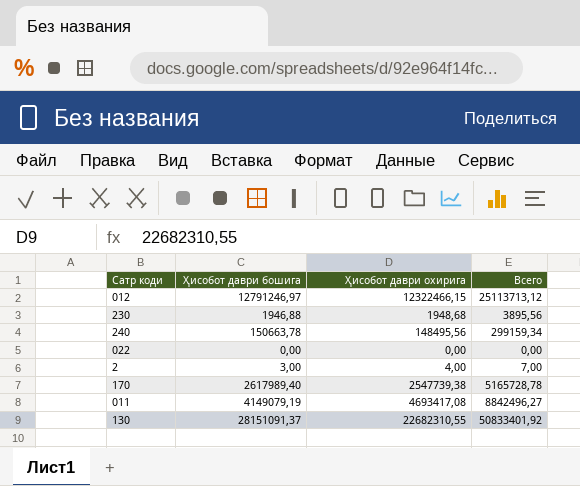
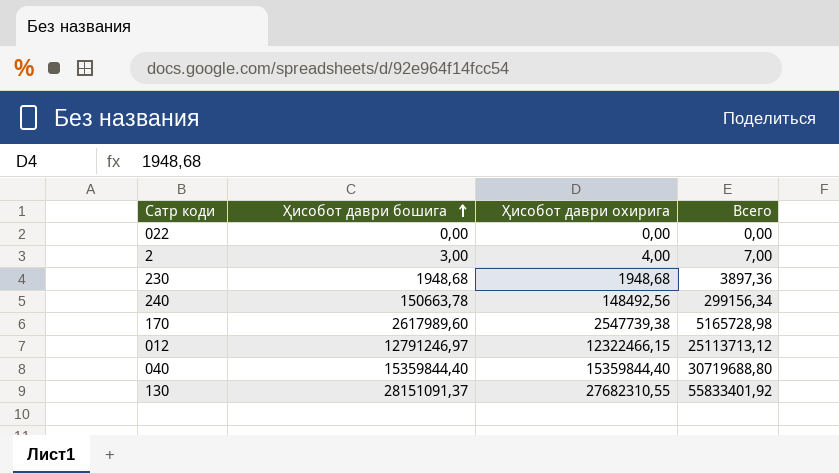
row order: none -> Ҳисобот даври бошига ascending
row 011: 4149079,19 | 4693417,08 | 8842496,27 -> none
230 | Ҳисобот даври бошига: 1946,88 -> 1948,68
230 | Всего: 3895,56 -> 3897,36
240 | Ҳисобот даври охирига: 148495,56 -> 148492,56
240 | Всего: 299159,34 -> 299156,34
170 | Ҳисобот даври бошига: 2617989,40 -> 2617989,60
170 | Всего: 5165728,78 -> 5165728,98
row 040: none -> 15359844,40 | 15359844,40 | 30719688,80
130 | Ҳисобот даври охирига: 22682310,55 -> 27682310,55
130 | Всего: 50833401,92 -> 55833401,92

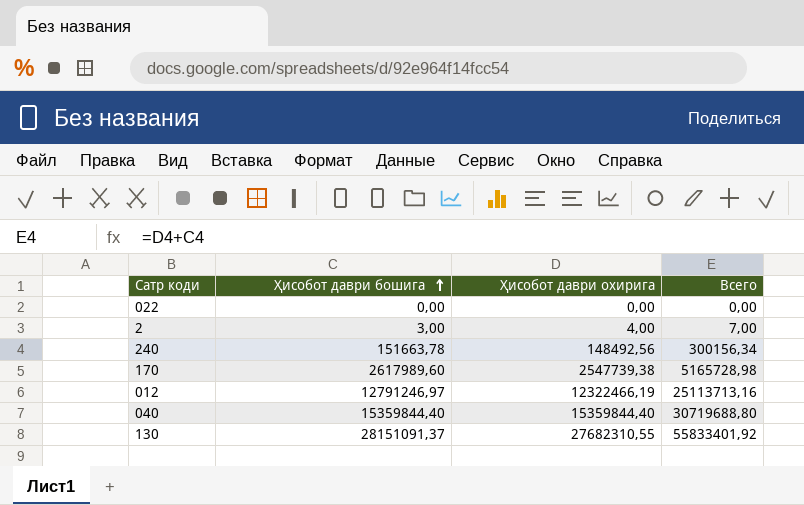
row 230: 1948,68 | 1948,68 | 3897,36 -> none
240 | Ҳисобот даври бошига: 150663,78 -> 151663,78
240 | Всего: 299156,34 -> 300156,34
012 | Ҳисобот даври охирига: 12322466,15 -> 12322466,19
012 | Всего: 25113713,12 -> 25113713,16

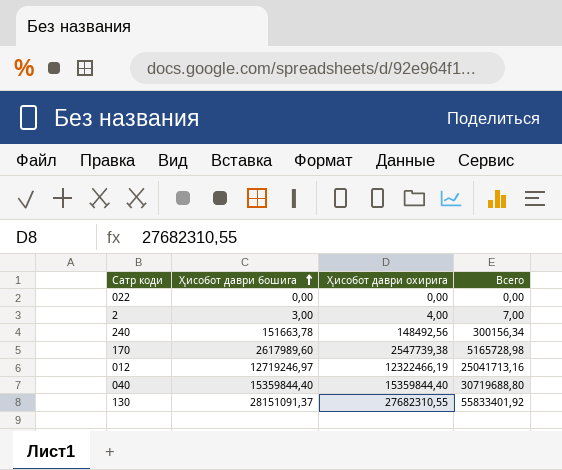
012 | Ҳисобот даври бошига: 12791246,97 -> 12719246,97
012 | Всего: 25113713,16 -> 25041713,16

